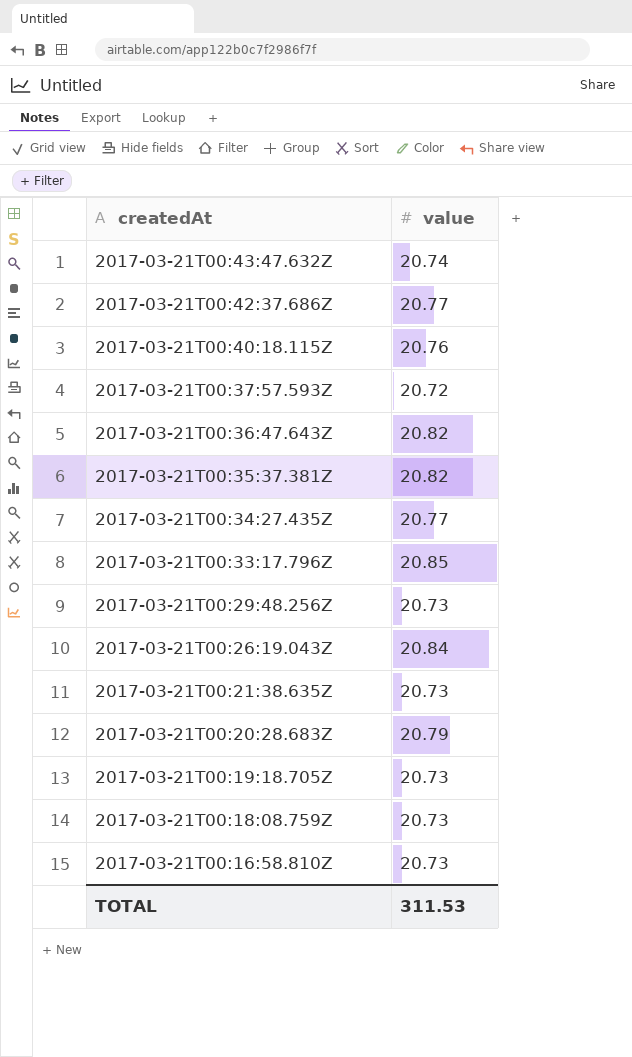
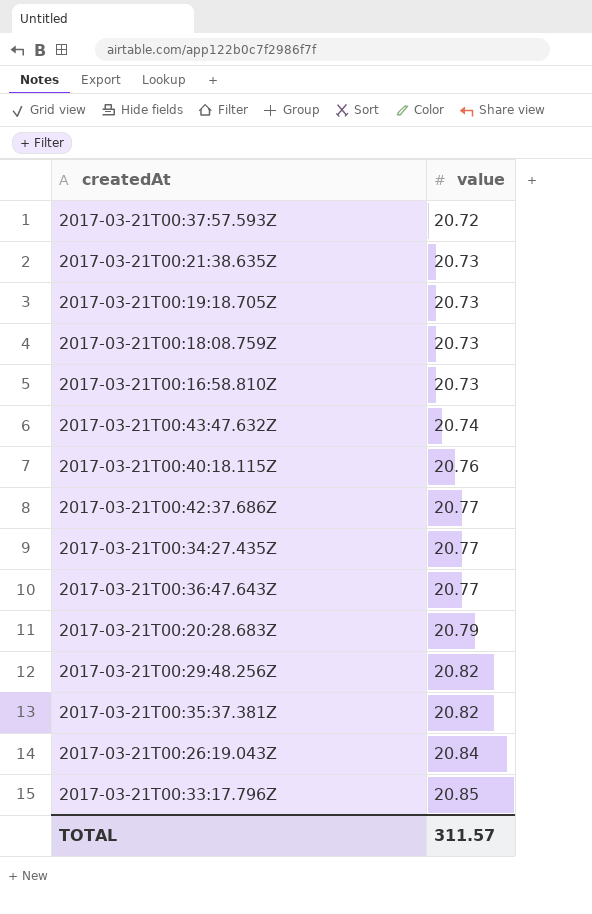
row order: createdAt descending -> value ascending
2017-03-21T00:36:47.643Z | value: 20.82 -> 20.77
2017-03-21T00:29:48.256Z | value: 20.73 -> 20.82
TOTAL | value: 311.53 -> 311.57

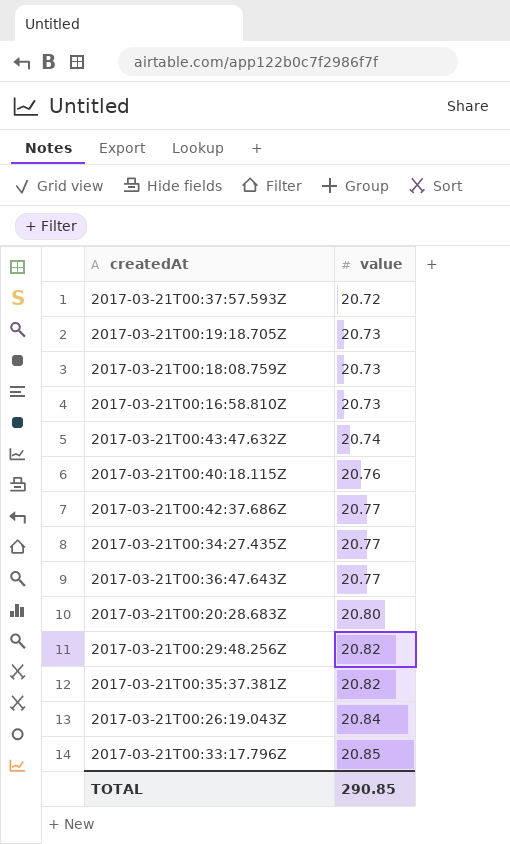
row 2017-03-21T00:21:38.635Z: 20.73 -> none
2017-03-21T00:20:28.683Z | value: 20.79 -> 20.80
TOTAL | value: 311.57 -> 290.85

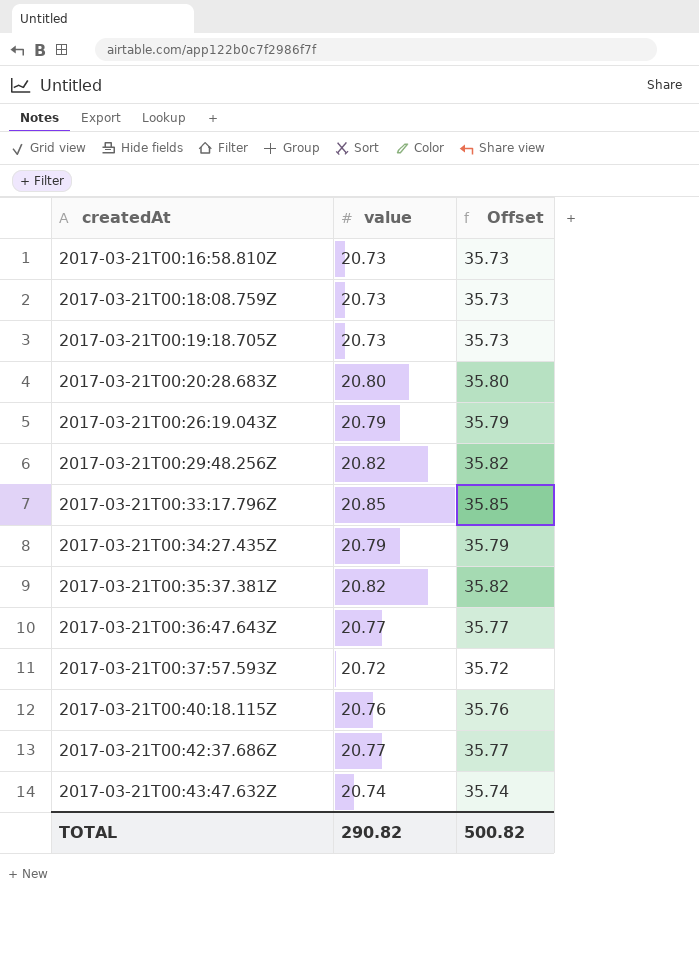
row order: value ascending -> createdAt ascending
column Offset | formula: none -> [value] + 15
2017-03-21T00:26:19.043Z | value: 20.84 -> 20.79
2017-03-21T00:34:27.435Z | value: 20.77 -> 20.79
TOTAL | value: 290.85 -> 290.82

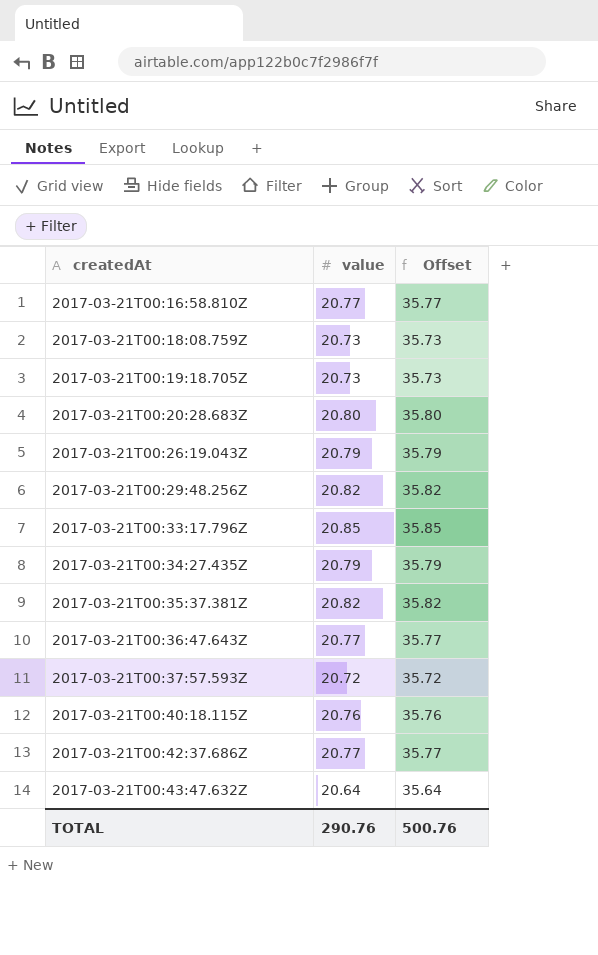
2017-03-21T00:16:58.810Z | value: 20.73 -> 20.77
2017-03-21T00:16:58.810Z | Offset: 35.73 -> 35.77
2017-03-21T00:43:47.632Z | value: 20.74 -> 20.64
2017-03-21T00:43:47.632Z | Offset: 35.74 -> 35.64
TOTAL | value: 290.82 -> 290.76
TOTAL | Offset: 500.82 -> 500.76

